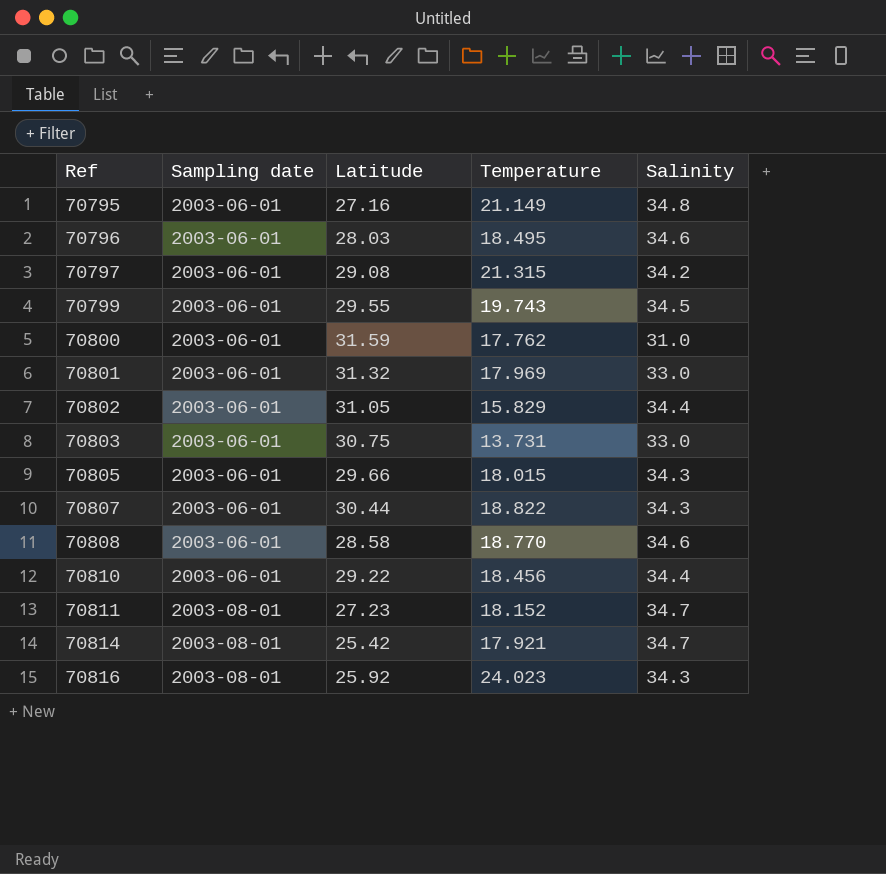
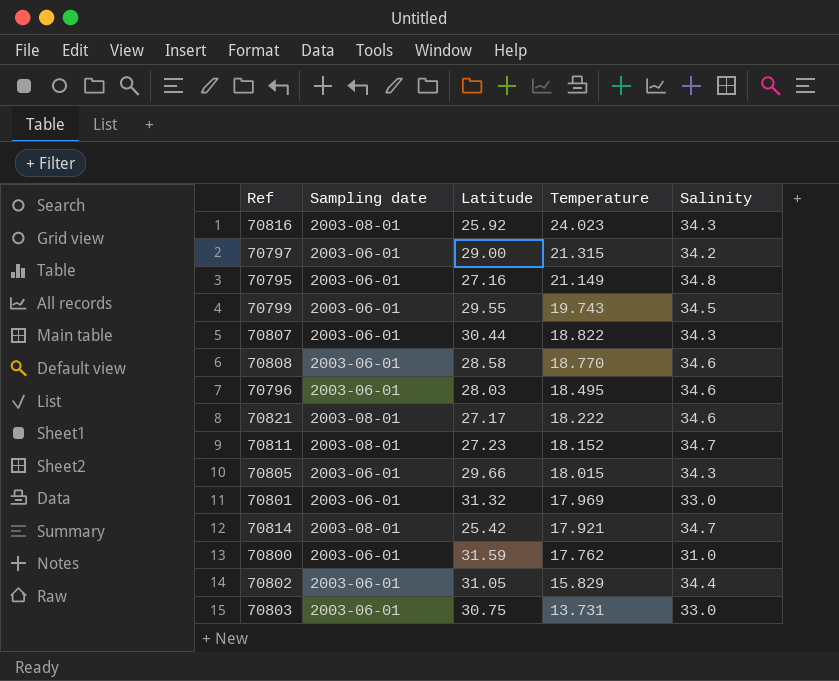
row order: Ref ascending -> Temperature descending
row 70810: 2003-06-01 | 29.22 | 18.456 | 34.4 -> none
70797 | Latitude: 29.08 -> 29.00
row 70821: none -> 2003-08-01 | 27.17 | 18.222 | 34.6

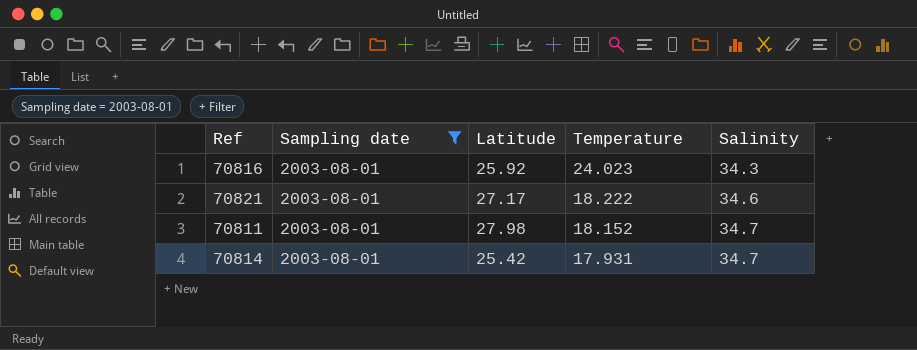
filter: none -> Sampling date = 2003-08-01
70811 | Latitude: 27.23 -> 27.98
70814 | Temperature: 17.921 -> 17.931

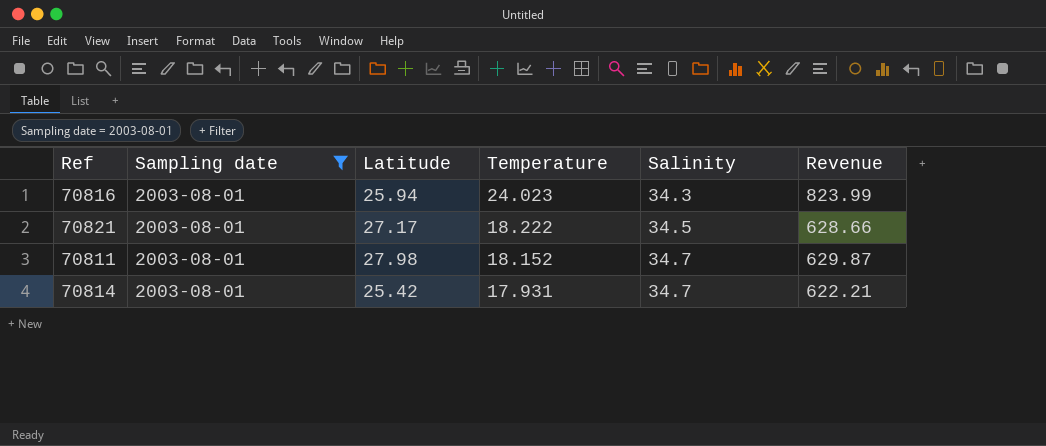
column Revenue | formula: none -> [Temperature] * [Salinity]
70816 | Latitude: 25.92 -> 25.94
70821 | Salinity: 34.6 -> 34.5

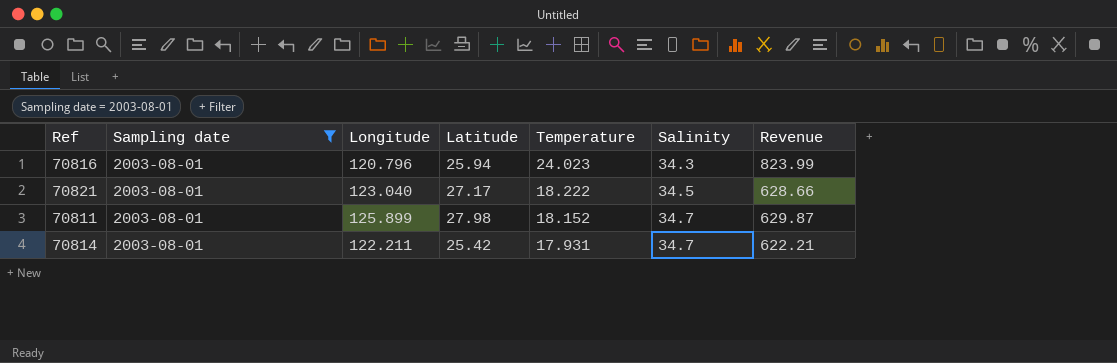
column Longitude | position: none -> 3

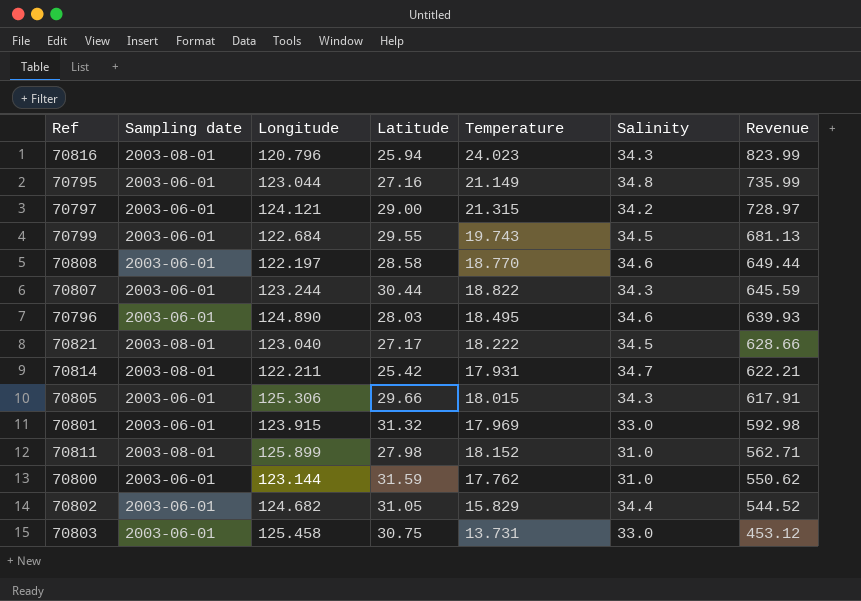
filter: Sampling date = 2003-08-01 -> none
row order: Temperature descending -> Revenue descending
70811 | Salinity: 34.7 -> 31.0
70811 | Revenue: 629.87 -> 562.71

